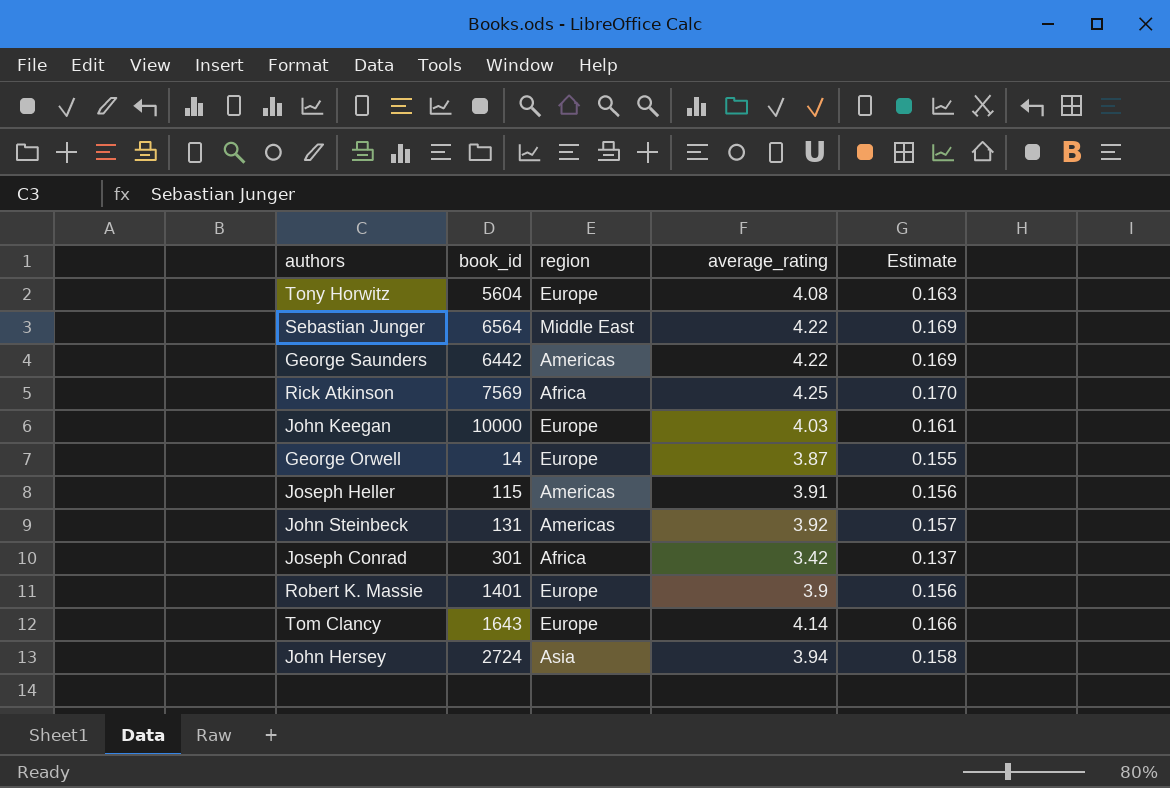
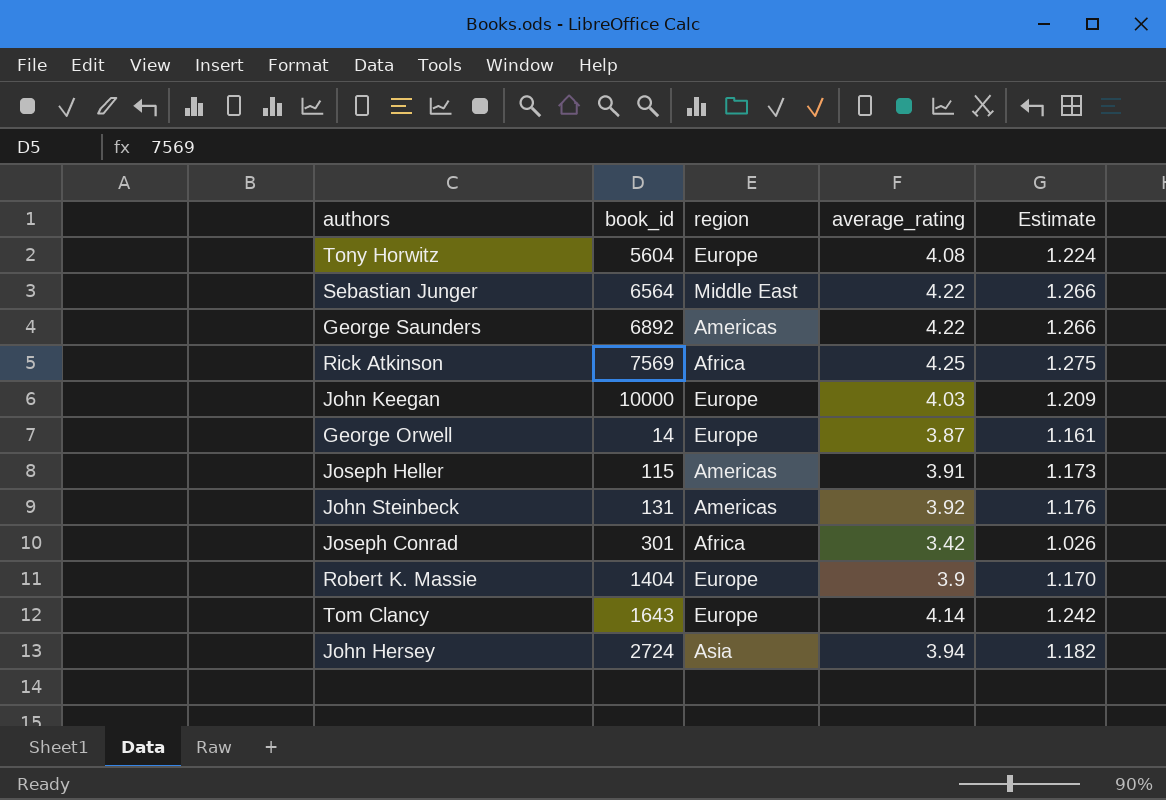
column Estimate | formula: [average_rating] * 0.04 -> [average_rating] * 0.3
George Saunders | book_id: 6442 -> 6892
Robert K. Massie | book_id: 1401 -> 1404

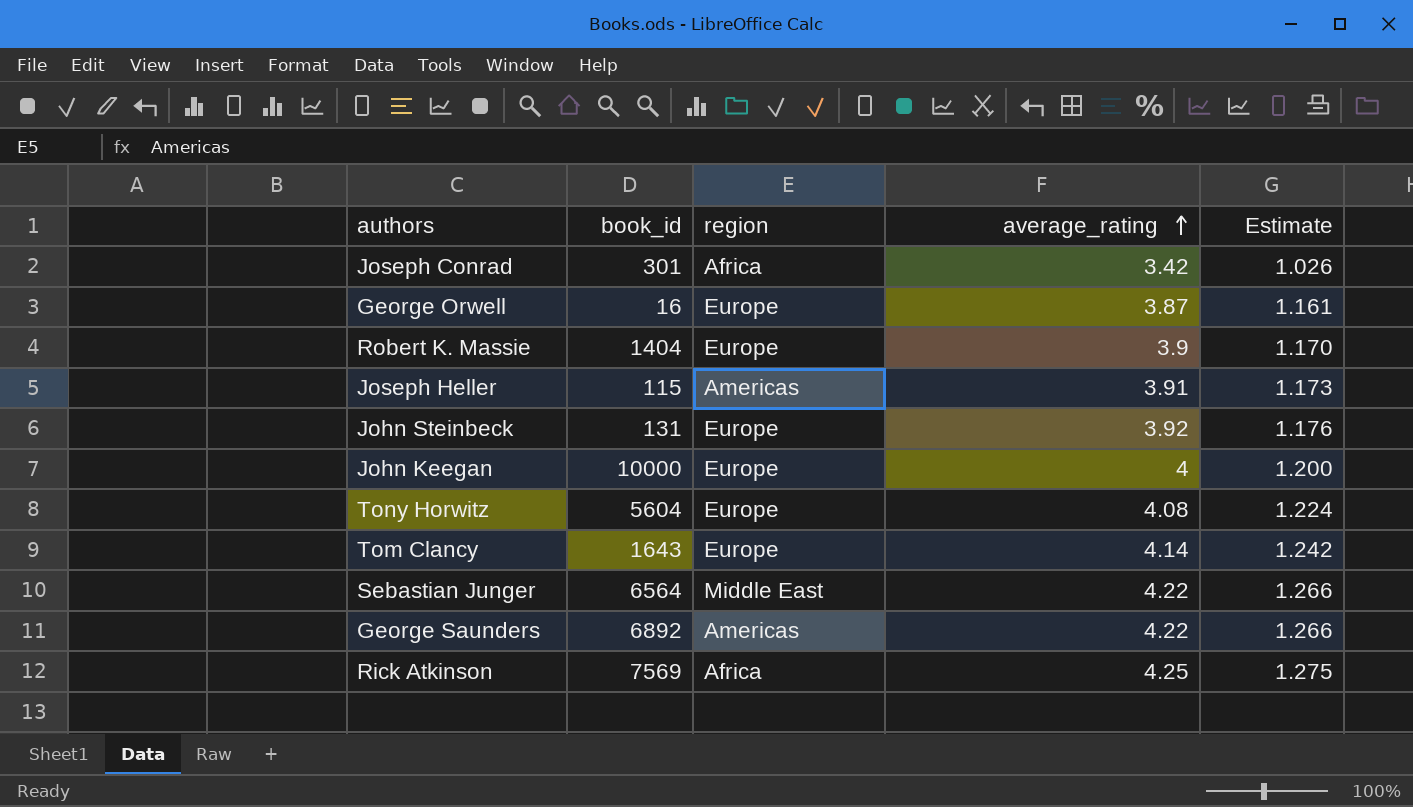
row order: none -> average_rating ascending
row John Hersey: 2724 | Asia | 3.94 | 1.182 -> none
George Orwell | book_id: 14 -> 16
John Steinbeck | region: Americas -> Europe
John Keegan | average_rating: 4.03 -> 4
John Keegan | Estimate: 1.209 -> 1.200

